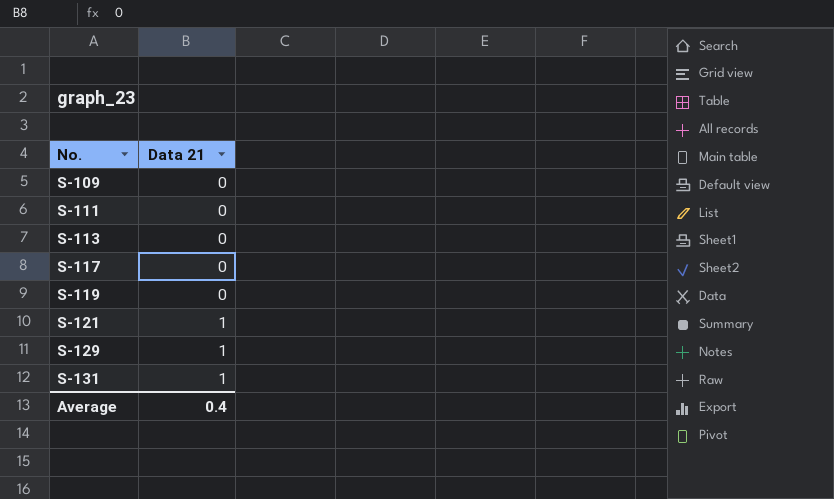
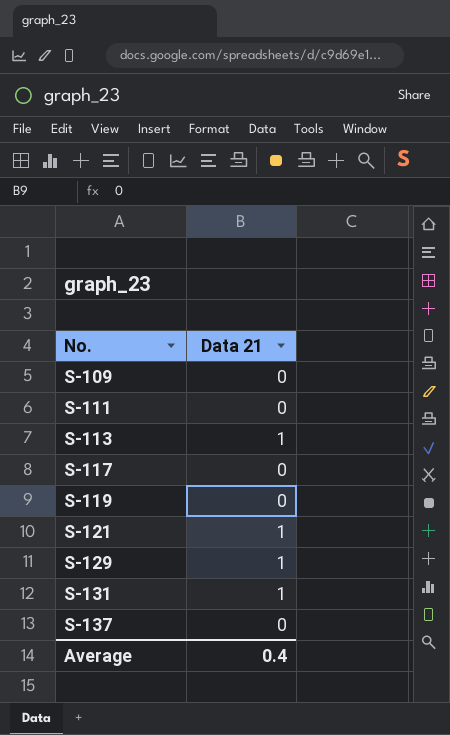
S-113 | Data 21: 0 -> 1
row S-137: none -> 0

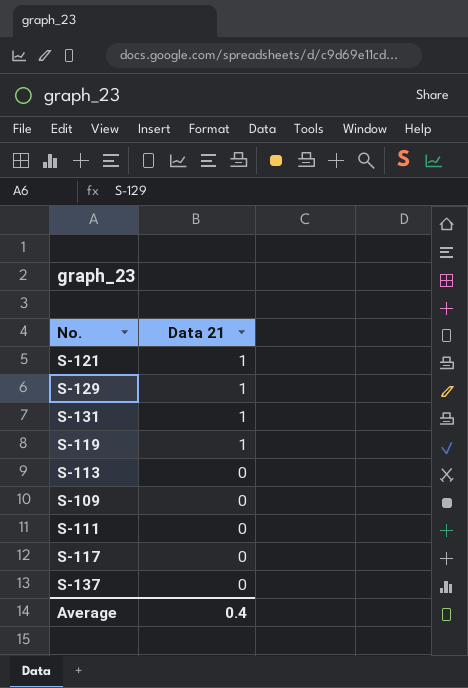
row order: No. ascending -> Data 21 descending
S-119 | Data 21: 0 -> 1
S-113 | Data 21: 1 -> 0

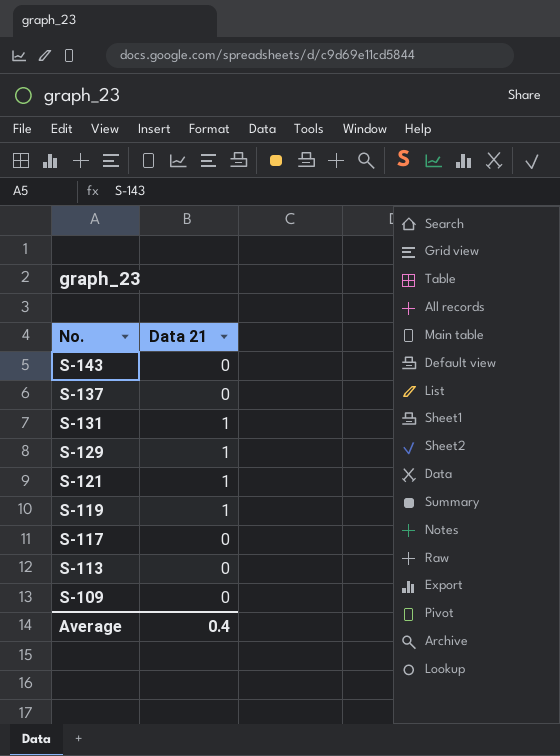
row order: Data 21 descending -> No. descending
row S-111: 0 -> none
row S-143: none -> 0

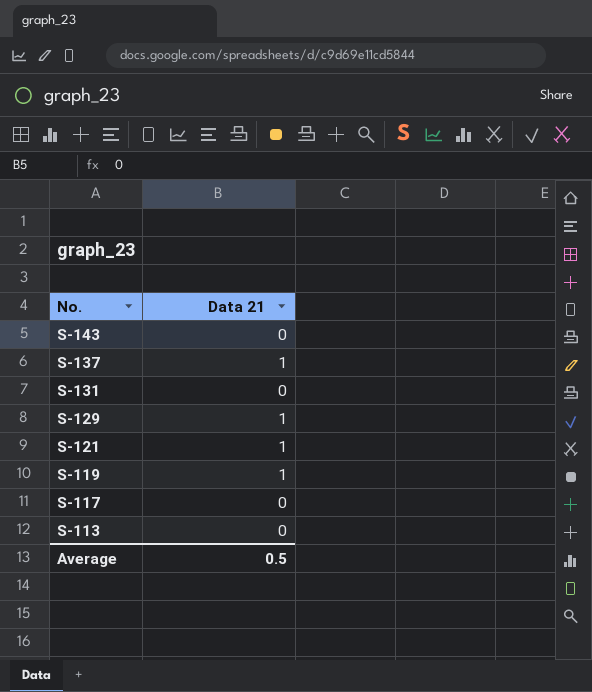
row S-109: 0 -> none
S-137 | Data 21: 0 -> 1
S-131 | Data 21: 1 -> 0
Average | Data 21: 0.4 -> 0.5

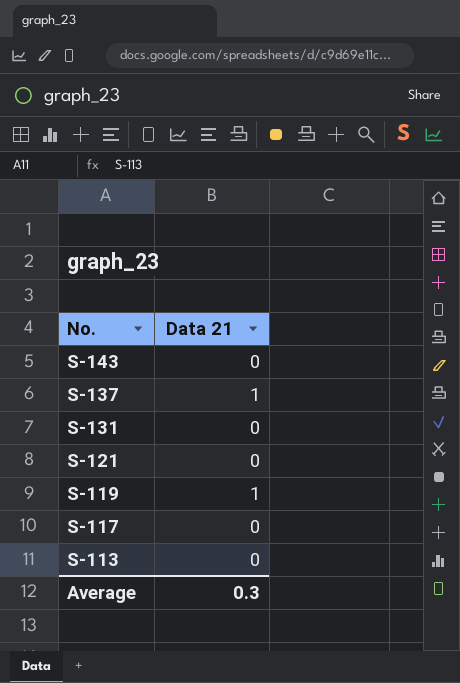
row S-129: 1 -> none
S-121 | Data 21: 1 -> 0
Average | Data 21: 0.5 -> 0.3

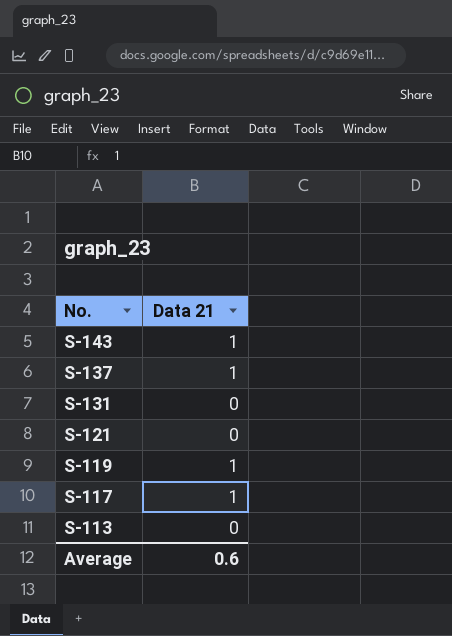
S-143 | Data 21: 0 -> 1
S-117 | Data 21: 0 -> 1
Average | Data 21: 0.3 -> 0.6

